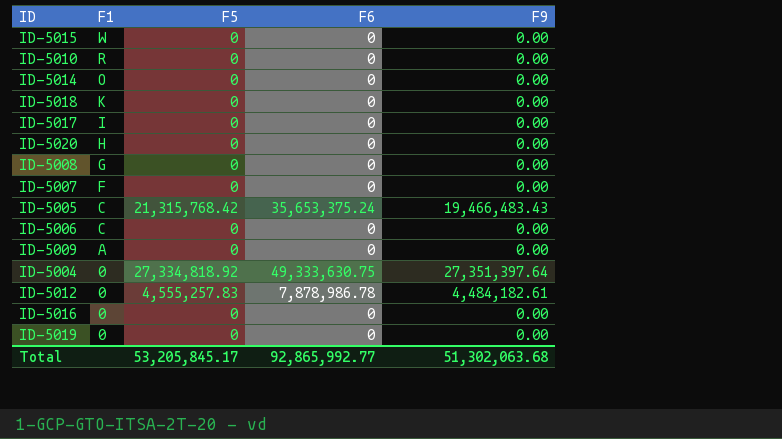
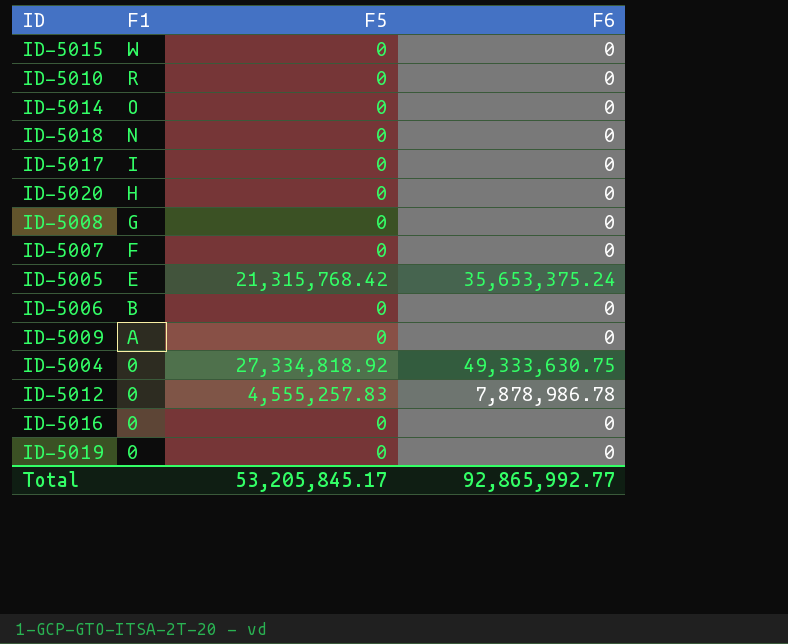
column F9 | position: 5 -> none
ID-5018 | F1: K -> N
ID-5005 | F1: C -> E
ID-5006 | F1: C -> B

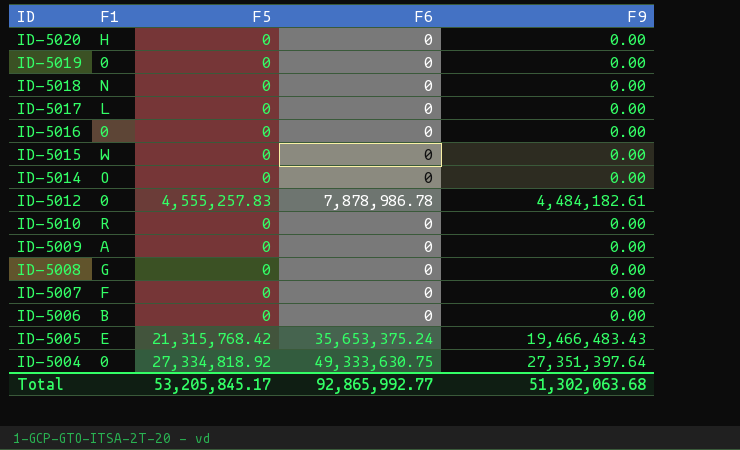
row order: F1 descending -> ID descending
column F9 | position: none -> 5
ID-5017 | F1: I -> L

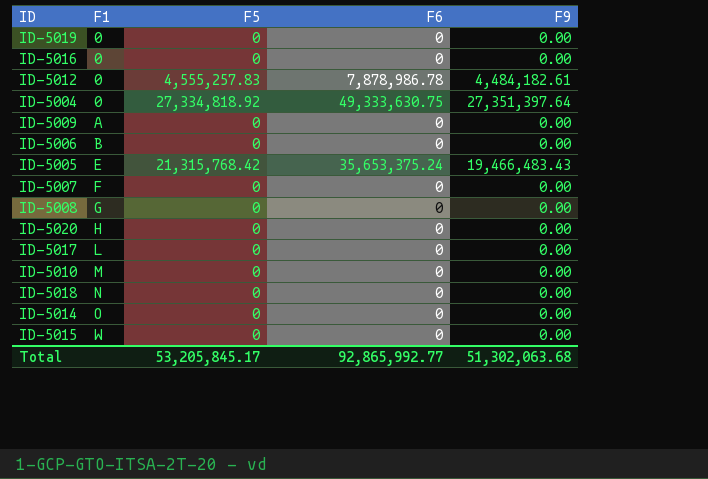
row order: ID descending -> F1 ascending
ID-5010 | F1: R -> M

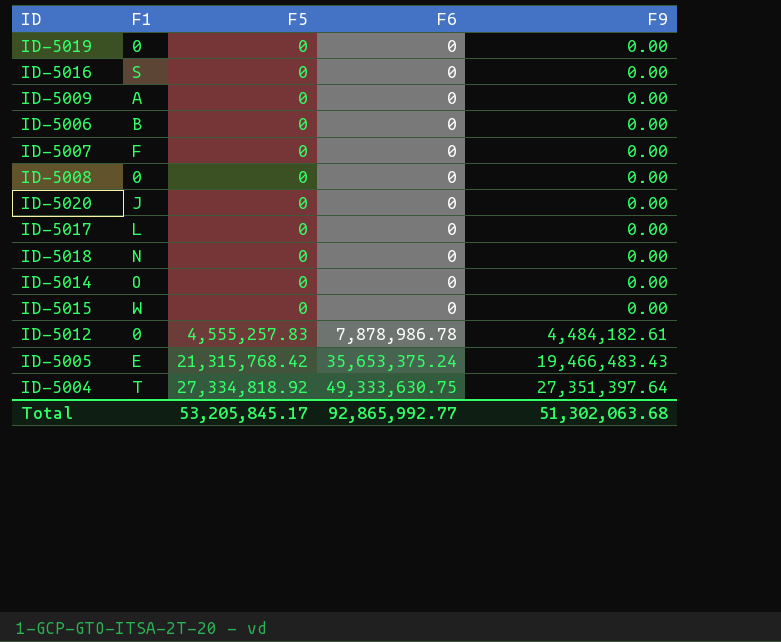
row order: F1 ascending -> F5 ascending
row ID-5010: M | 0 | 0 | 0.00 -> none
ID-5016 | F1: 0 -> S
ID-5008 | F1: G -> 0
ID-5020 | F1: H -> J
ID-5004 | F1: 0 -> T

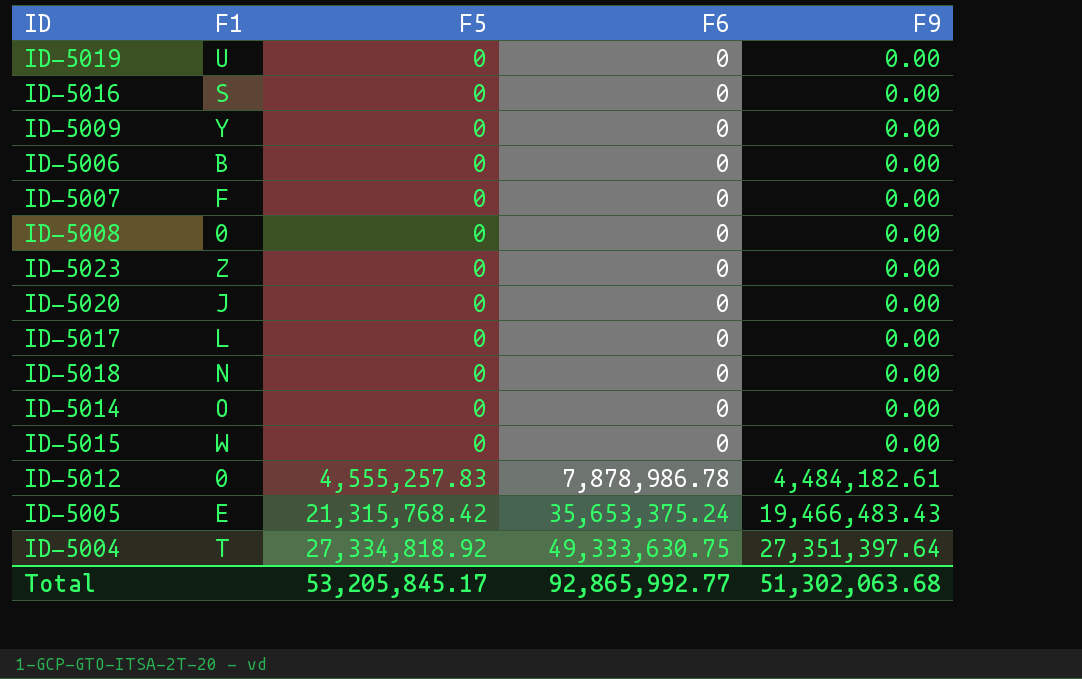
ID-5019 | F1: 0 -> U
ID-5009 | F1: A -> Y
row ID-5023: none -> Z | 0 | 0 | 0.00

